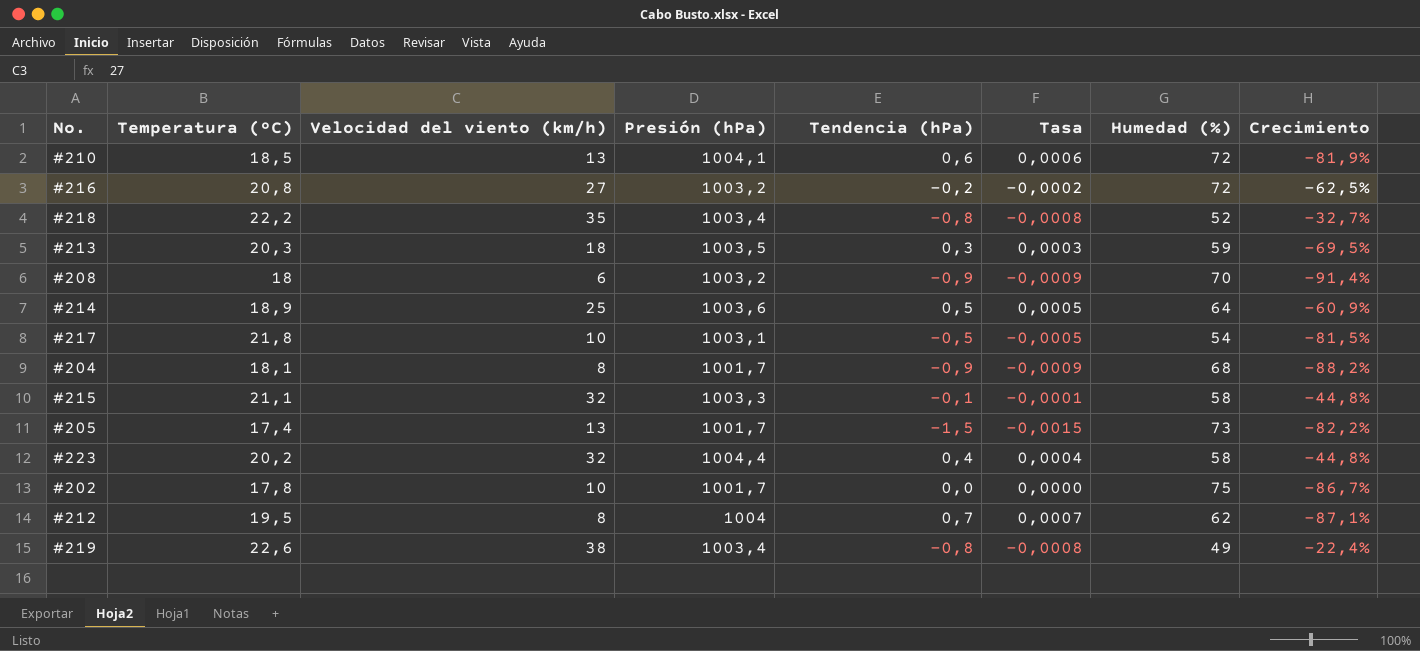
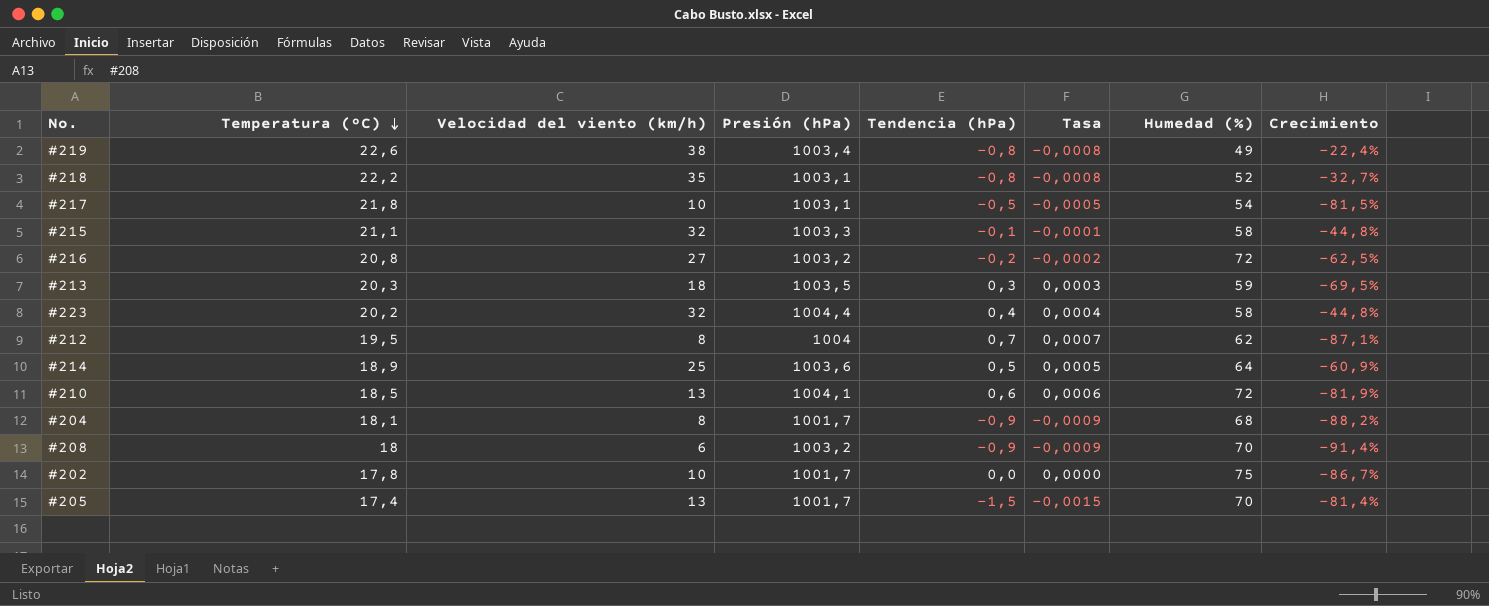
row order: none -> Temperatura (ºC) descending
#218 | Presión (hPa): 1003,4 -> 1003,1
#205 | Humedad (%): 73 -> 70
#205 | Crecimiento: -82,2% -> -81,4%

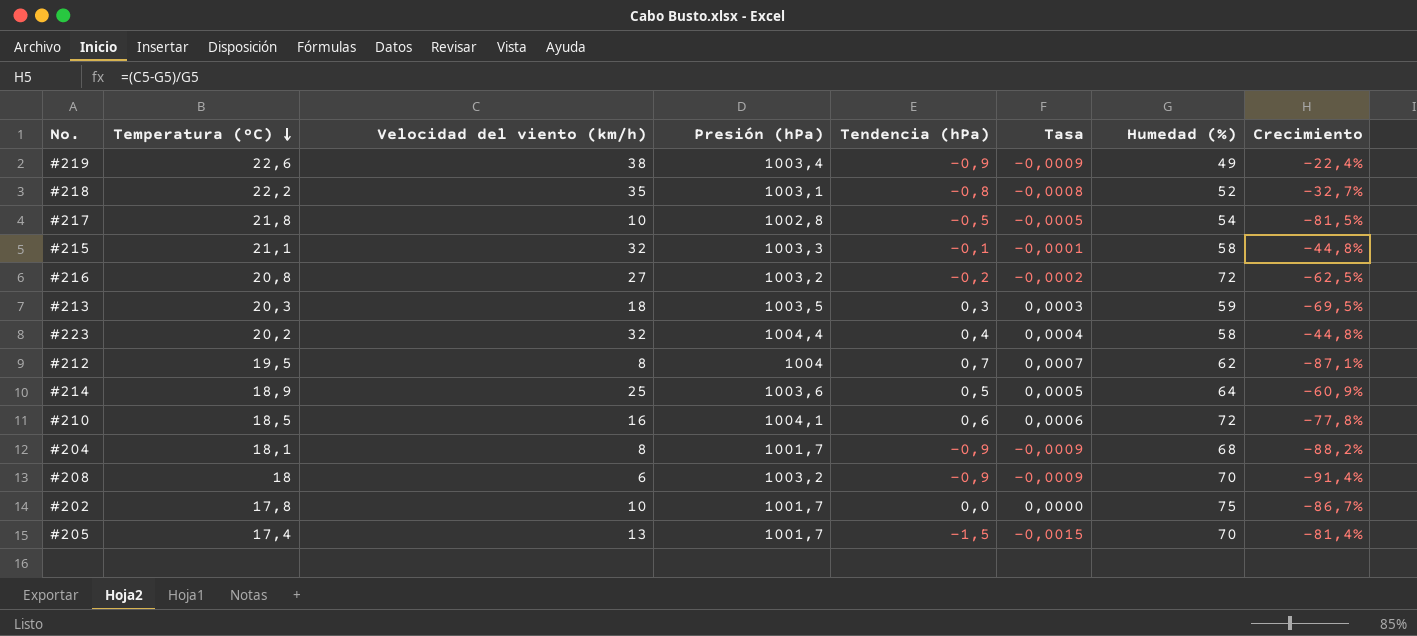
#219 | Tendencia (hPa): -0,8 -> -0,9
#219 | Tasa: -0,0008 -> -0,0009
#217 | Presión (hPa): 1003,1 -> 1002,8
#210 | Velocidad del viento (km/h): 13 -> 16
#210 | Crecimiento: -81,9% -> -77,8%

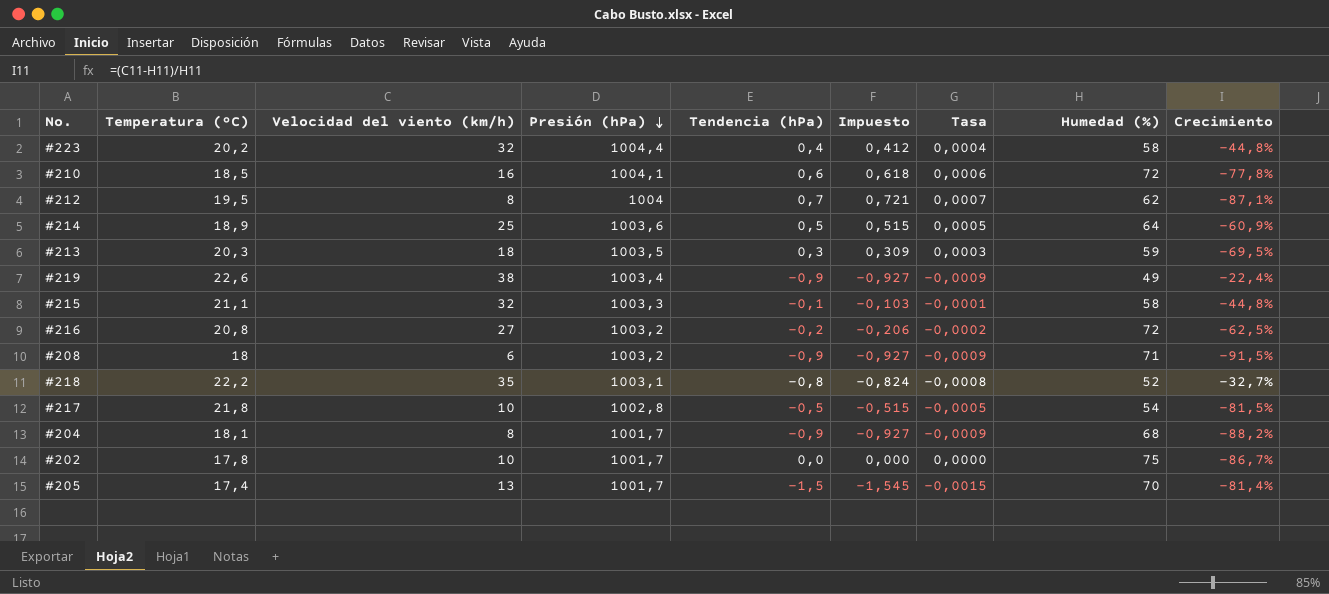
row order: Temperatura (ºC) descending -> Presión (hPa) descending
column Impuesto | formula: none -> [Tendencia (hPa)] * 1,03
#208 | Humedad (%): 70 -> 71
#208 | Crecimiento: -91,4% -> -91,5%

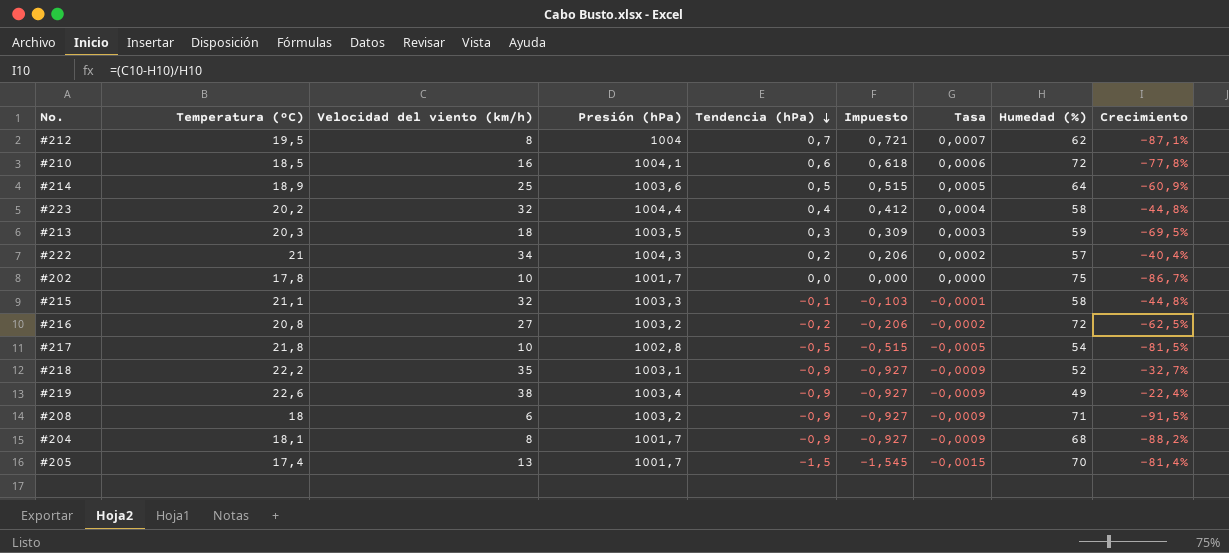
row order: Presión (hPa) descending -> Tendencia (hPa) descending
row #222: none -> 21 | 34 | 1004,3 | 0,2 | 0,206 | 0,0002 | 57 | -40,4%
#218 | Tendencia (hPa): -0,8 -> -0,9
#218 | Impuesto: -0,824 -> -0,927
#218 | Tasa: -0,0008 -> -0,0009

